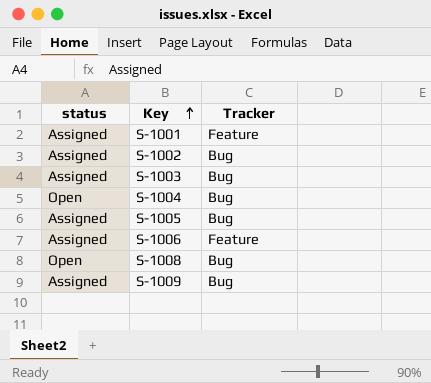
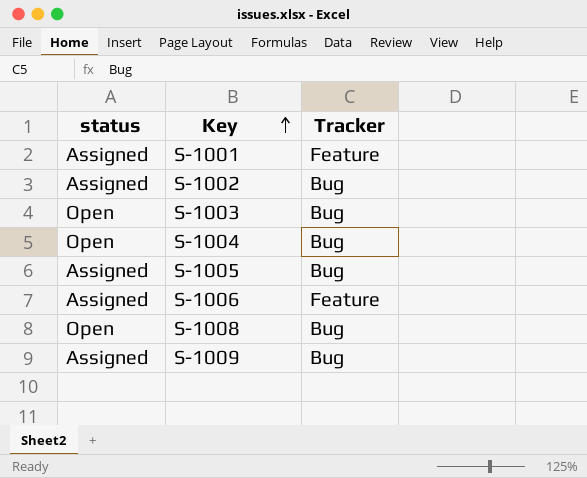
S-1003 | status: Assigned -> Open

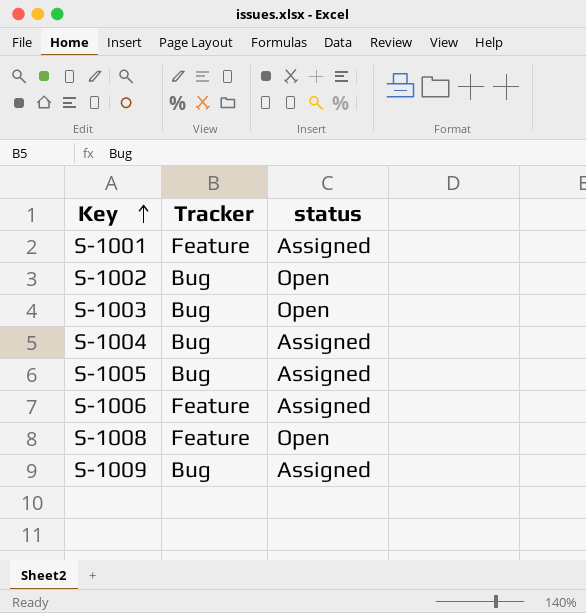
column status | position: 1 -> 3
S-1002 | status: Assigned -> Open
S-1004 | status: Open -> Assigned
S-1008 | Tracker: Bug -> Feature

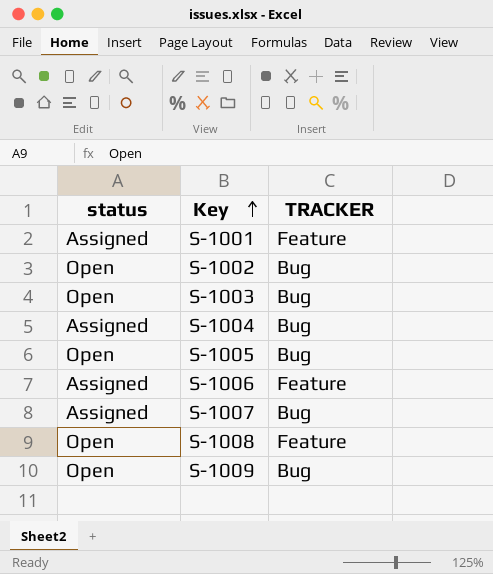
column status | position: 3 -> 1
column name: Tracker -> TRACKER
S-1005 | status: Assigned -> Open
row S-1007: none -> Assigned | Bug
S-1009 | status: Assigned -> Open

